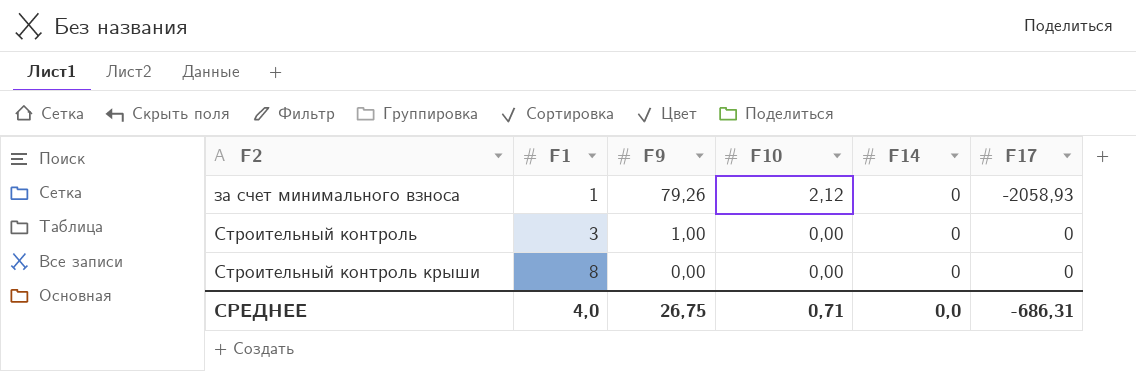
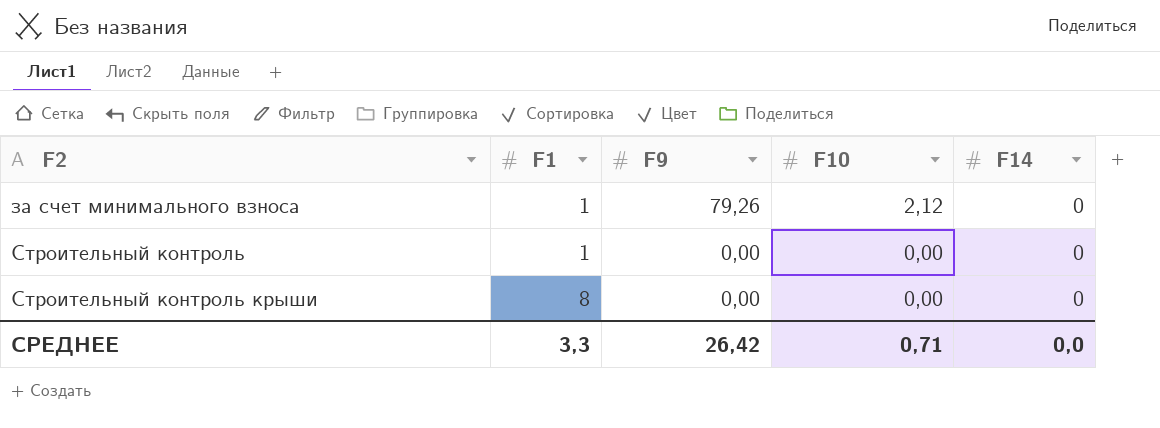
column F17 | position: 6 -> none
Строительный контроль | F1: 3 -> 1
Строительный контроль | F9: 1,00 -> 0,00
СРЕДНЕЕ | F1: 4,0 -> 3,3
СРЕДНЕЕ | F9: 26,75 -> 26,42

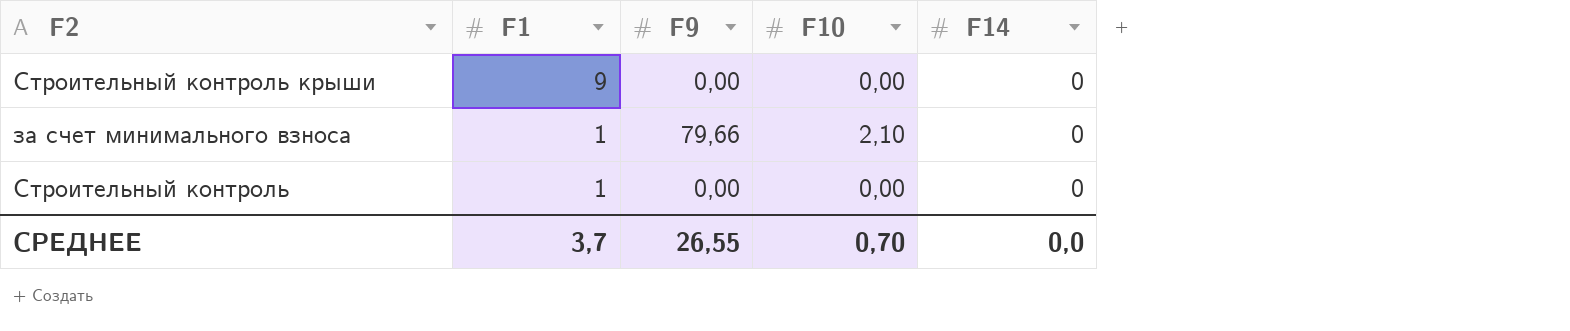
row order: F2 ascending -> F1 descending
Строительный контроль крыши | F1: 8 -> 9
за счет минимального взноса | F9: 79,26 -> 79,66
за счет минимального взноса | F10: 2,12 -> 2,10
СРЕДНЕЕ | F1: 3,3 -> 3,7
СРЕДНЕЕ | F9: 26,42 -> 26,55
СРЕДНЕЕ | F10: 0,71 -> 0,70

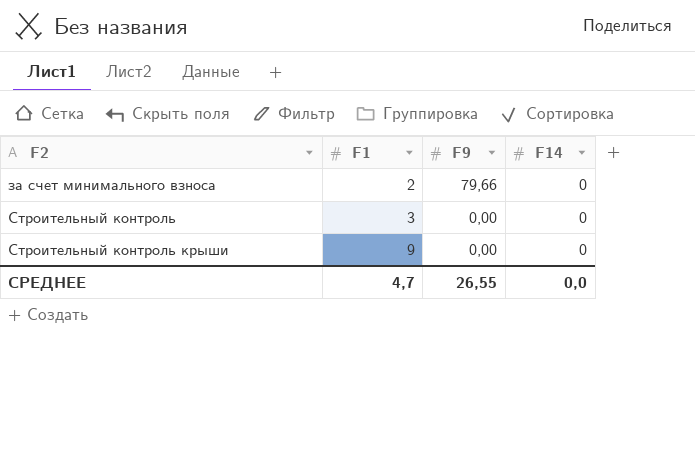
row order: F1 descending -> F2 ascending
column F10 | position: 4 -> none
за счет минимального взноса | F1: 1 -> 2
Строительный контроль | F1: 1 -> 3
СРЕДНЕЕ | F1: 3,7 -> 4,7

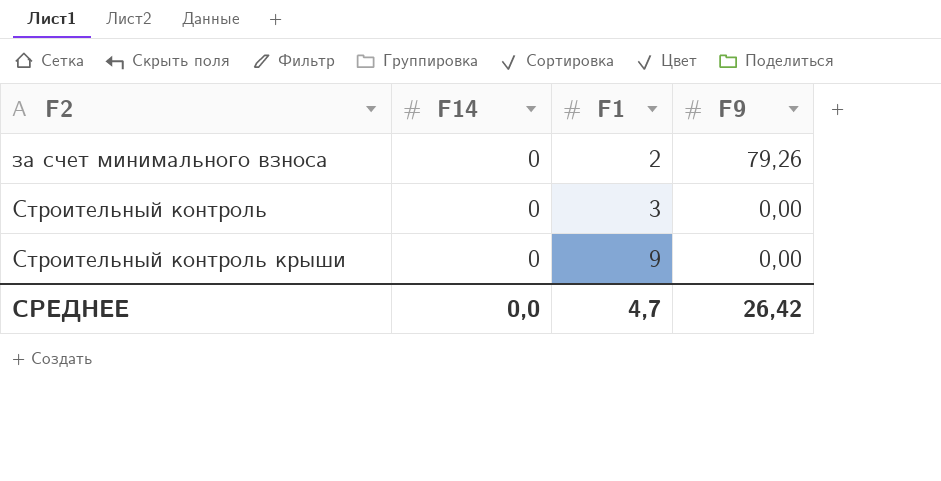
column F14 | position: 4 -> 2
за счет минимального взноса | F9: 79,66 -> 79,26
СРЕДНЕЕ | F9: 26,55 -> 26,42

